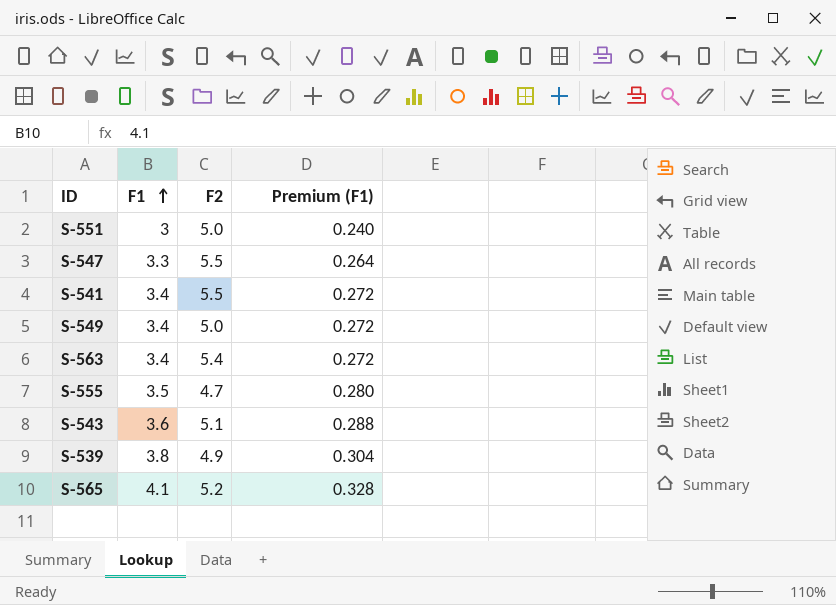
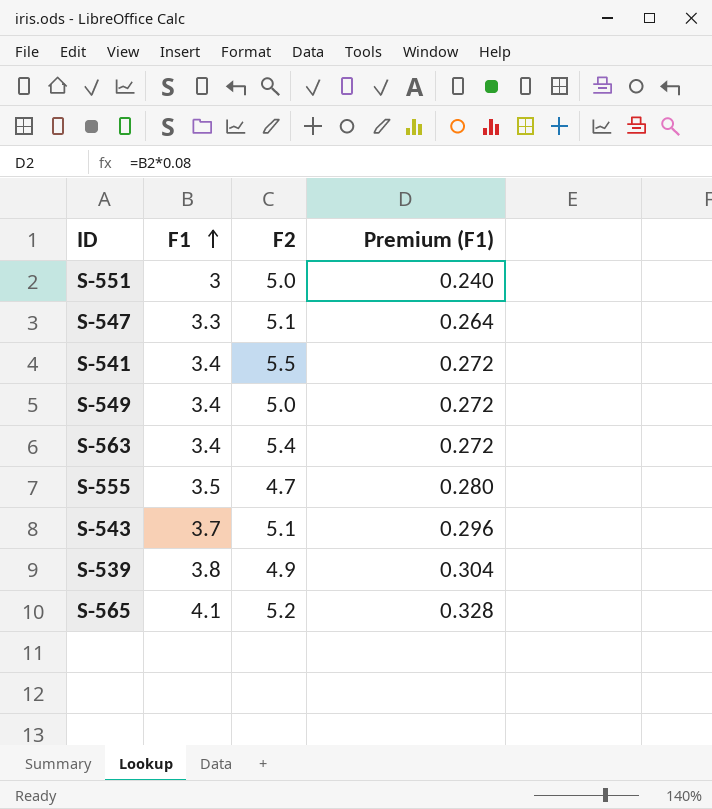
S-547 | F2: 5.5 -> 5.1
S-543 | F1: 3.6 -> 3.7
S-543 | Premium (F1): 0.288 -> 0.296

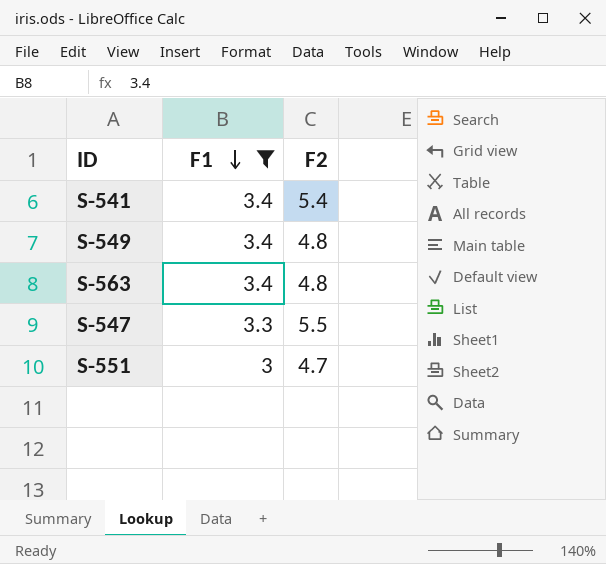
filter: none -> F1 <= 3.4
row order: F1 ascending -> F1 descending
column Premium (F1) | formula: [F1] * 0.08 -> none
S-541 | F2: 5.5 -> 5.4
S-549 | F2: 5.0 -> 4.8
S-563 | F2: 5.4 -> 4.8
S-547 | F2: 5.1 -> 5.5
S-551 | F2: 5.0 -> 4.7

